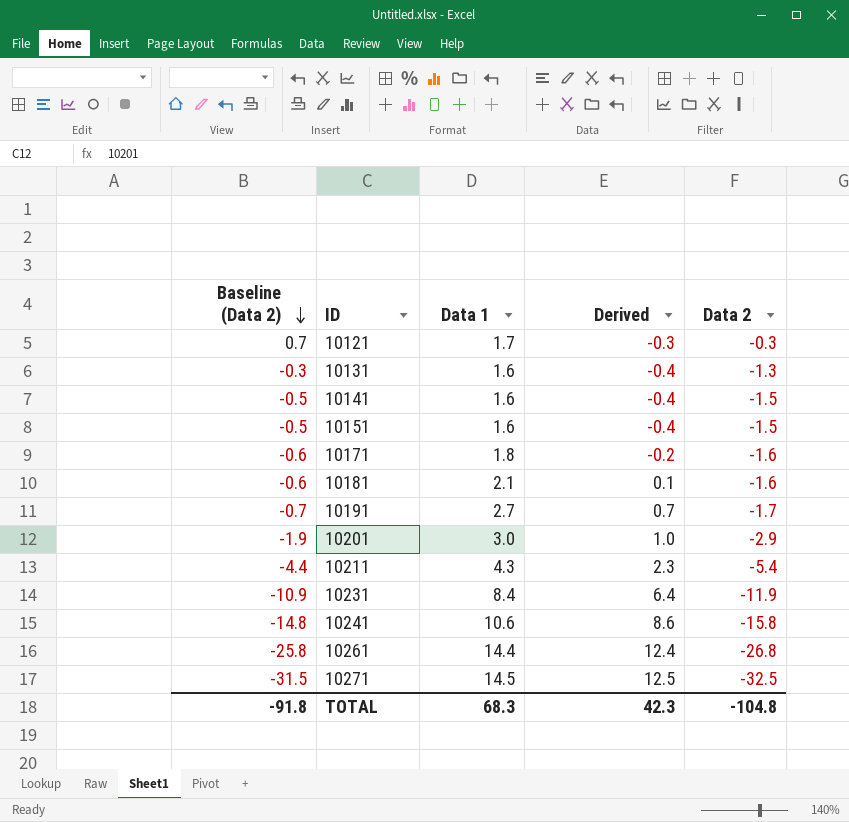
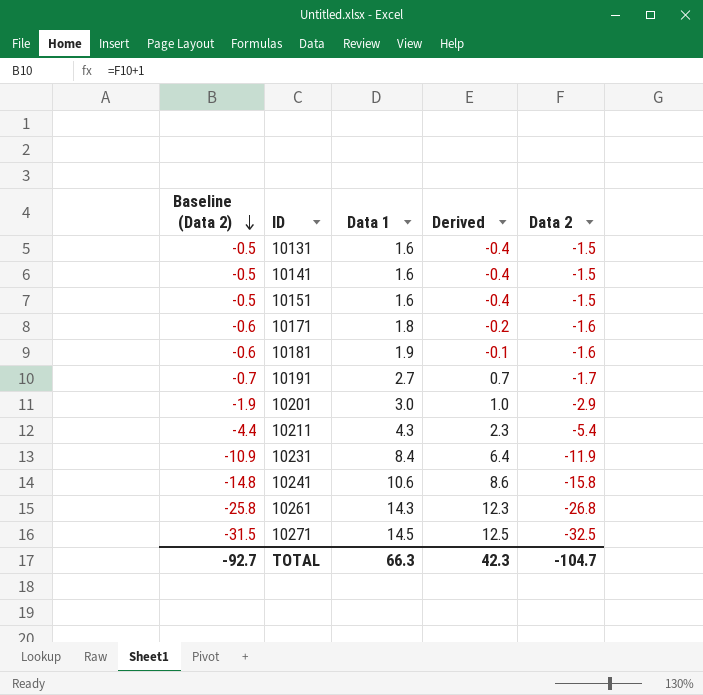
row 10121: 0.7 | 1.7 | -0.3 | -0.3 -> none
10131 | Baseline (Data 2): -0.3 -> -0.5
10131 | Data 2: -1.3 -> -1.5
10181 | Data 1: 2.1 -> 1.9
10181 | Derived: 0.1 -> -0.1
10261 | Data 1: 14.4 -> 14.3
10261 | Derived: 12.4 -> 12.3
TOTAL | Baseline (Data 2): -91.8 -> -92.7
TOTAL | Data 1: 68.3 -> 66.3
TOTAL | Data 2: -104.8 -> -104.7

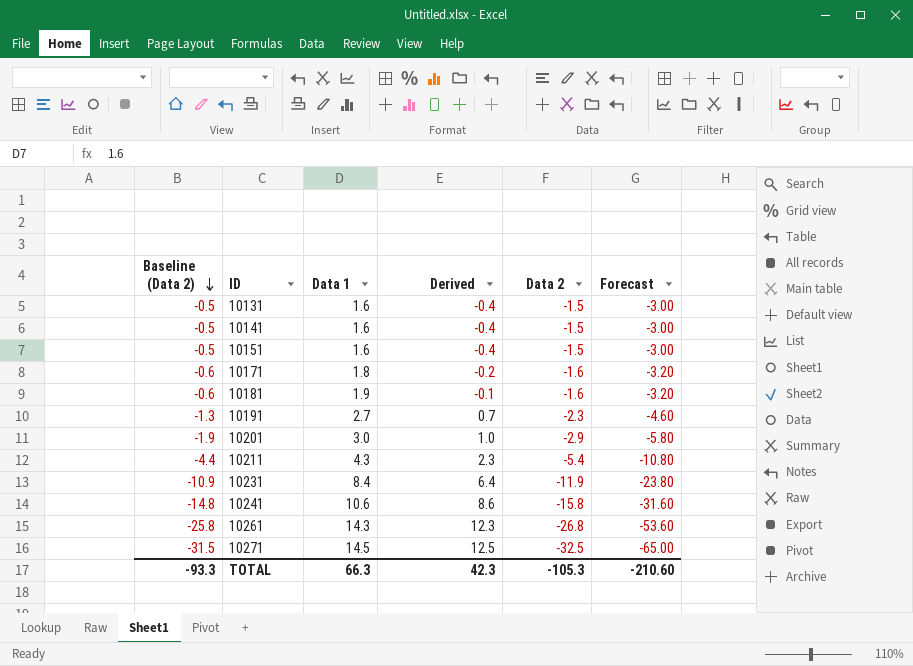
column Forecast | formula: none -> [Data 2] * 2
10191 | Baseline (Data 2): -0.7 -> -1.3
10191 | Data 2: -1.7 -> -2.3
TOTAL | Baseline (Data 2): -92.7 -> -93.3
TOTAL | Data 2: -104.7 -> -105.3

